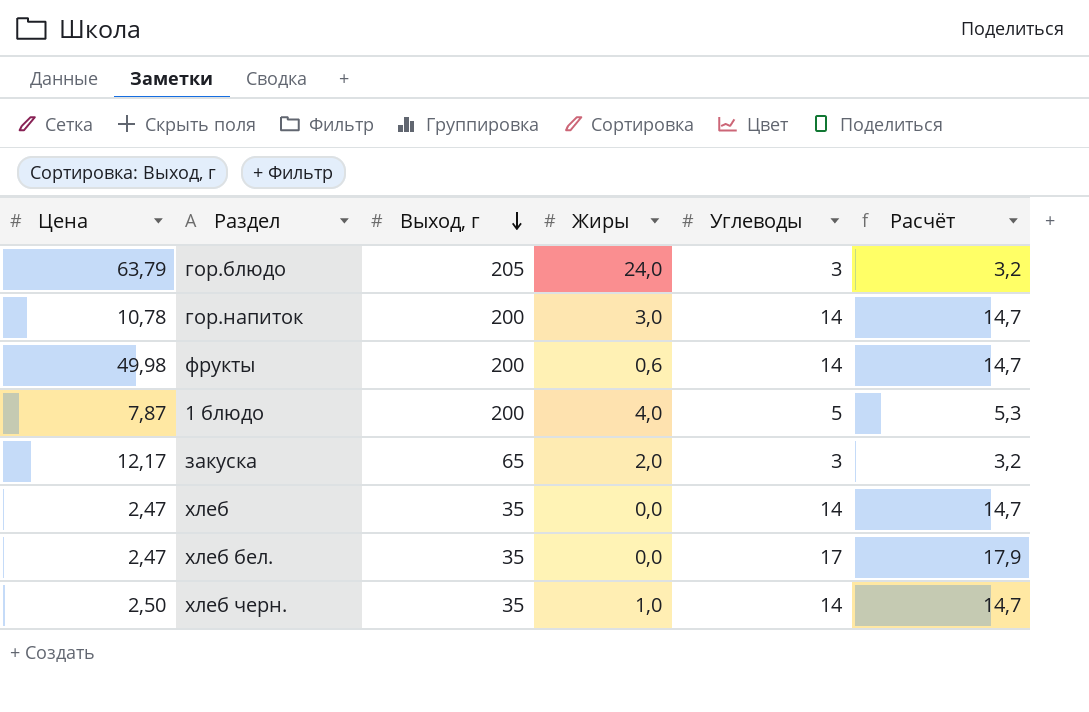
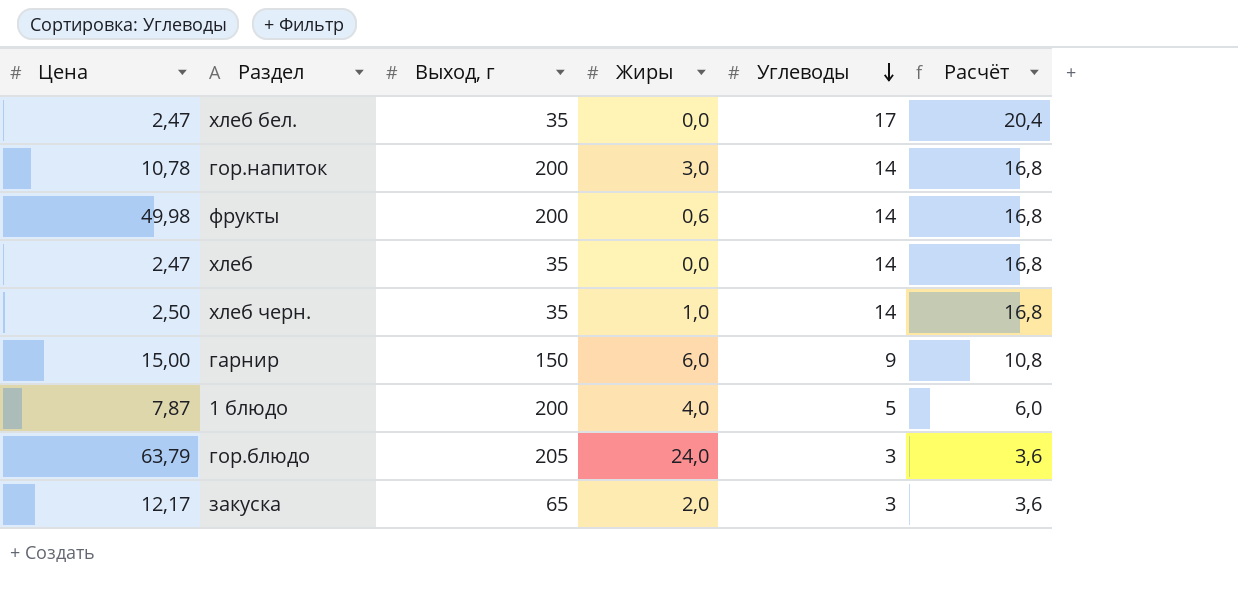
row order: Выход, г descending -> Углеводы descending
column Расчёт | formula: [Углеводы] * 1,05 -> [Углеводы] * 1,2
row гарнир: none -> 15,00 | 150 | 6,0 | 9 | 10,8

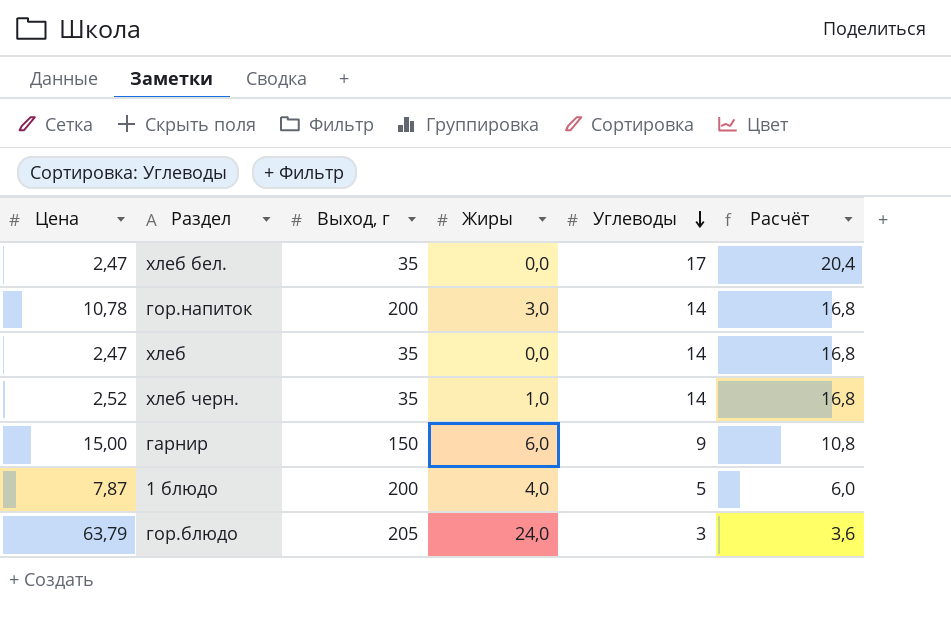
row фрукты: 49,98 | 200 | 0,6 | 14 | 16,8 -> none
row закуска: 12,17 | 65 | 2,0 | 3 | 3,6 -> none
хлеб черн. | Цена: 2,50 -> 2,52

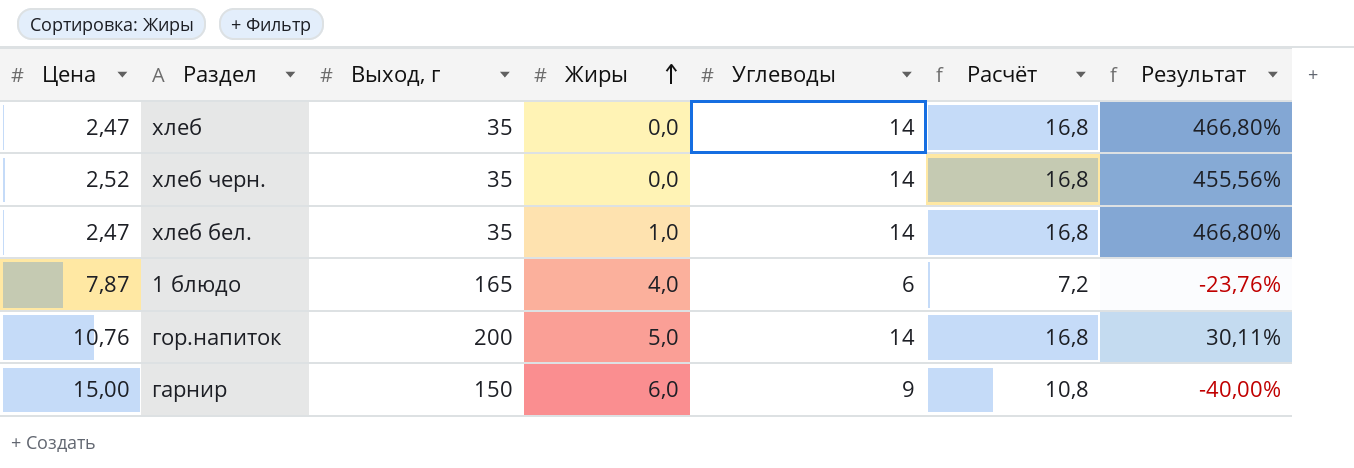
row order: Углеводы descending -> Жиры ascending
column Результат | formula: none -> ([Углеводы] - [Цена]) / [Цена]
row гор.блюдо: 63,79 | 205 | 24,0 | 3 | 3,6 -> none
хлеб черн. | Жиры: 1,0 -> 0,0
хлеб бел. | Жиры: 0,0 -> 1,0
хлеб бел. | Углеводы: 17 -> 14
хлеб бел. | Расчёт: 20,4 -> 16,8
1 блюдо | Выход, г: 200 -> 165
1 блюдо | Углеводы: 5 -> 6
1 блюдо | Расчёт: 6,0 -> 7,2
гор.напиток | Цена: 10,78 -> 10,76
гор.напиток | Жиры: 3,0 -> 5,0

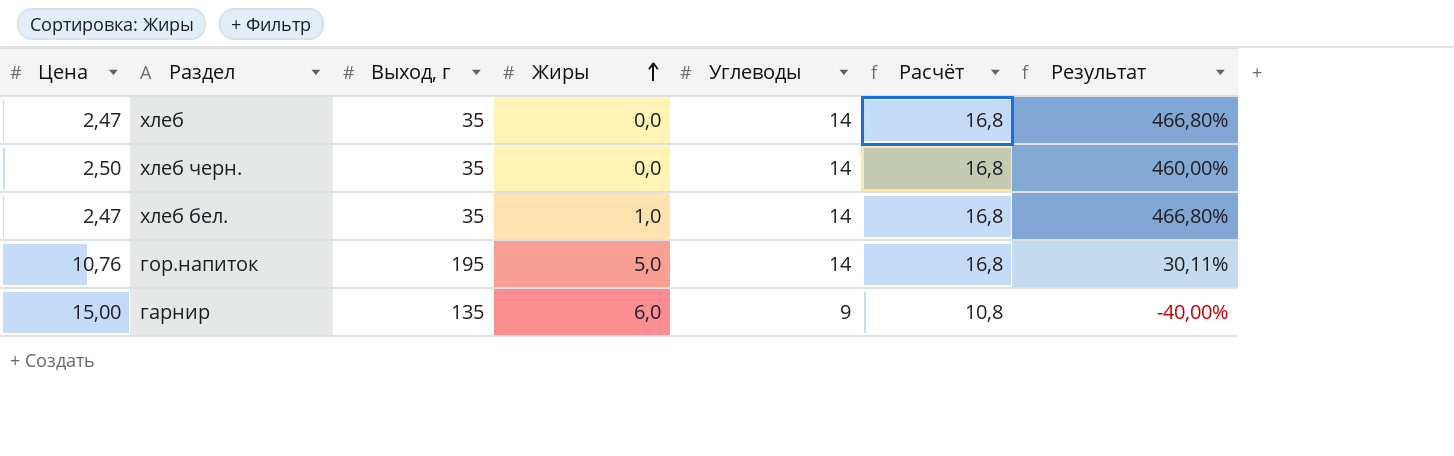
row 1 блюдо: 7,87 | 165 | 4,0 | 6 | 7,2 | -23,76% -> none
хлеб черн. | Цена: 2,52 -> 2,50
хлеб черн. | Результат: 455,56% -> 460,00%
гор.напиток | Выход, г: 200 -> 195
гарнир | Выход, г: 150 -> 135

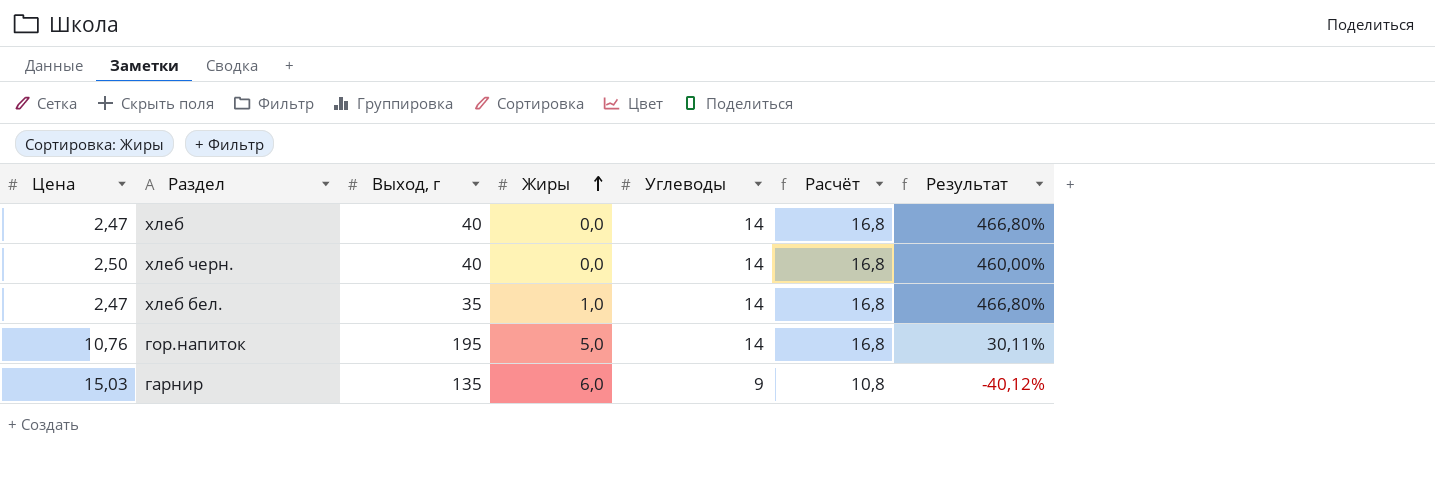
хлеб | Выход, г: 35 -> 40
хлеб черн. | Выход, г: 35 -> 40
гарнир | Цена: 15,00 -> 15,03
гарнир | Результат: -40,00% -> -40,12%

